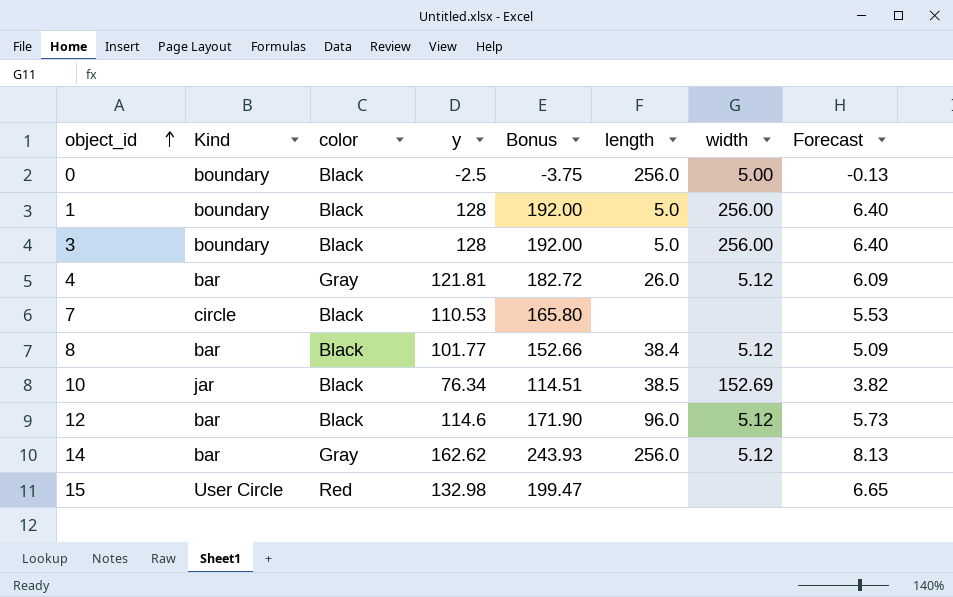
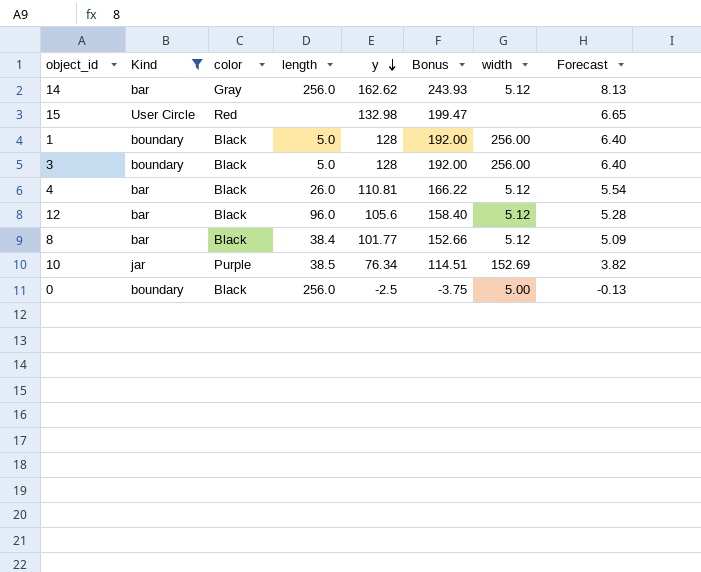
filter: none -> Kind != circle
row order: object_id ascending -> y descending
column length | position: 6 -> 4
4 | color: Gray -> Black
4 | y: 121.81 -> 110.81
4 | Bonus: 182.72 -> 166.22
4 | Forecast: 6.09 -> 5.54
12 | y: 114.6 -> 105.6
12 | Bonus: 171.90 -> 158.40
12 | Forecast: 5.73 -> 5.28
10 | color: Black -> Purple

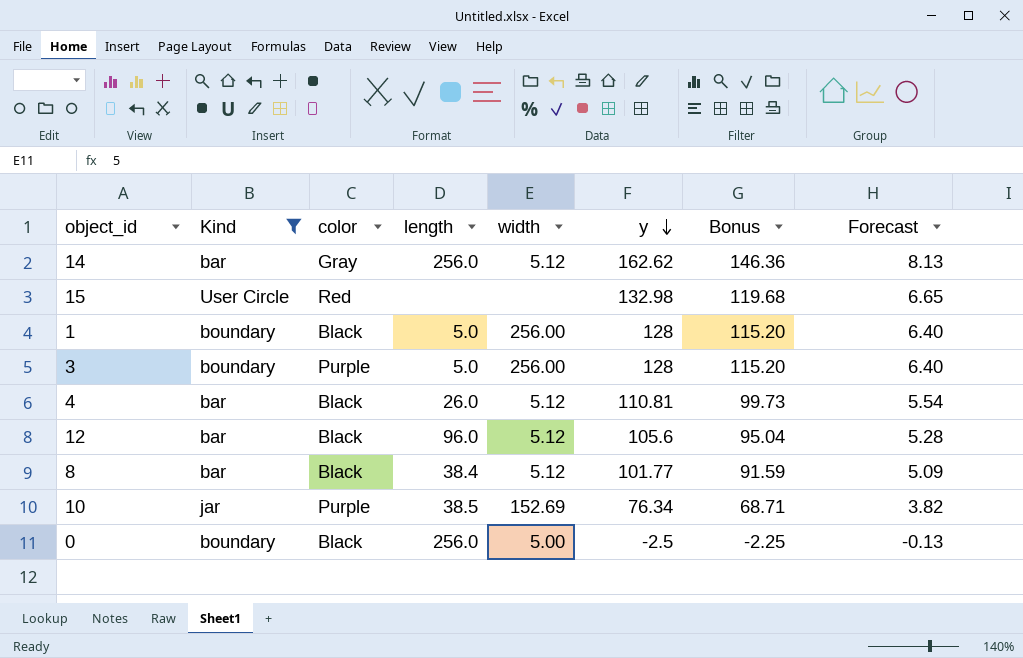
column width | position: 7 -> 5
column Bonus | formula: [y] * 1.5 -> [y] * 0.9
3 | color: Black -> Purple

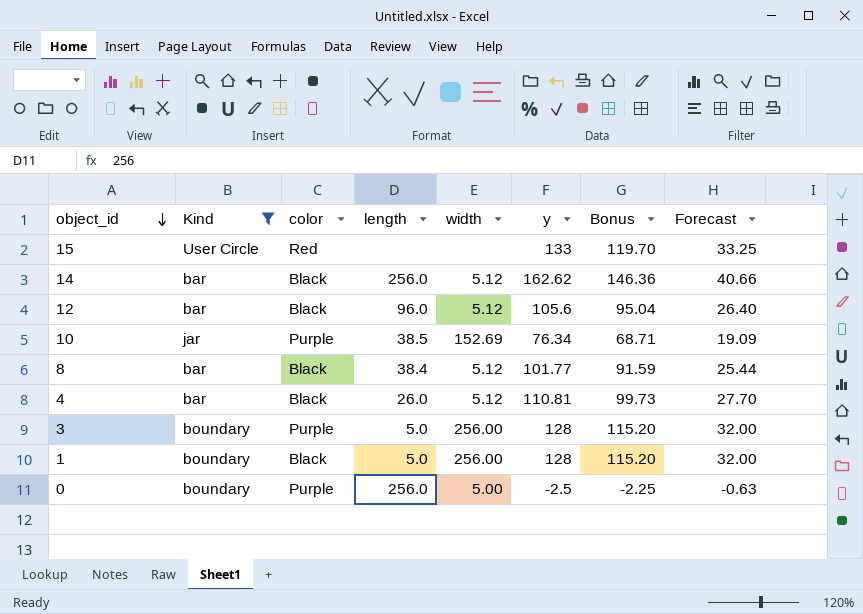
row order: y descending -> object_id descending
column Forecast | formula: [y] * 0.05 -> [y] * 0.25
15 | y: 132.98 -> 133
15 | Bonus: 119.68 -> 119.70
14 | color: Gray -> Black
0 | color: Black -> Purple

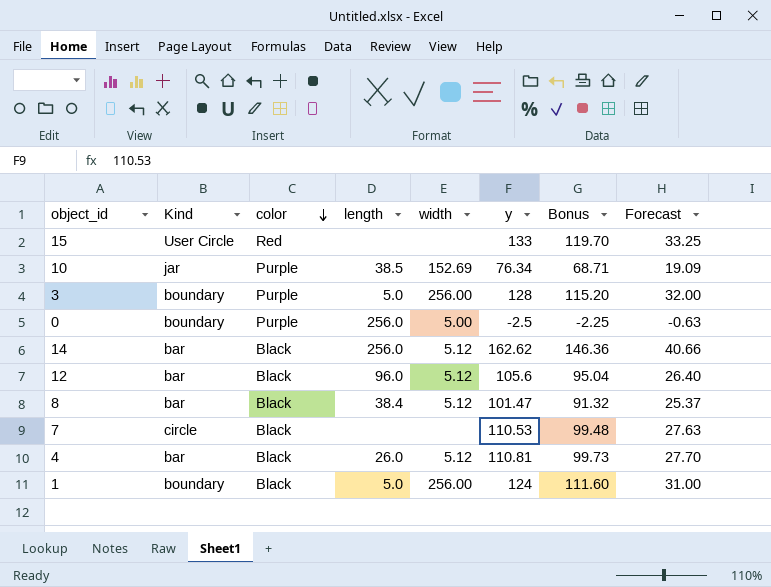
filter: Kind != circle -> none
row order: object_id descending -> color descending
8 | y: 101.77 -> 101.47
8 | Bonus: 91.59 -> 91.32
8 | Forecast: 25.44 -> 25.37
1 | y: 128 -> 124
1 | Bonus: 115.20 -> 111.60
1 | Forecast: 32.00 -> 31.00

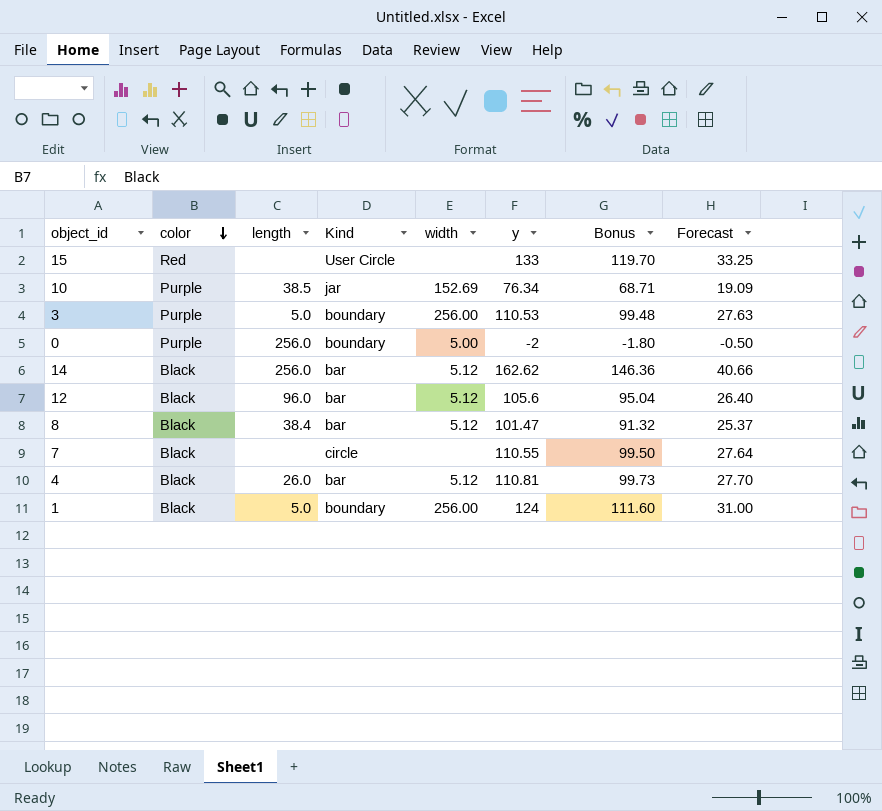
column Kind | position: 2 -> 4
3 | y: 128 -> 110.53
3 | Bonus: 115.20 -> 99.48
3 | Forecast: 32.00 -> 27.63
0 | y: -2.5 -> -2
0 | Bonus: -2.25 -> -1.80
0 | Forecast: -0.63 -> -0.50
7 | y: 110.53 -> 110.55
7 | Bonus: 99.48 -> 99.50
7 | Forecast: 27.63 -> 27.64

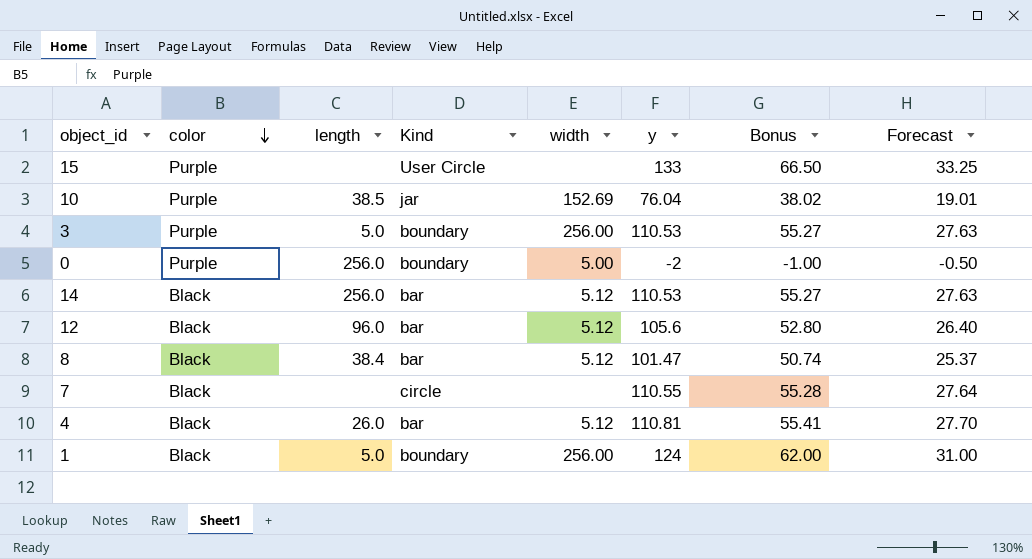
column Bonus | formula: [y] * 0.9 -> [y] * 0.5
15 | color: Red -> Purple
10 | y: 76.34 -> 76.04
10 | Forecast: 19.09 -> 19.01
14 | y: 162.62 -> 110.53
14 | Forecast: 40.66 -> 27.63

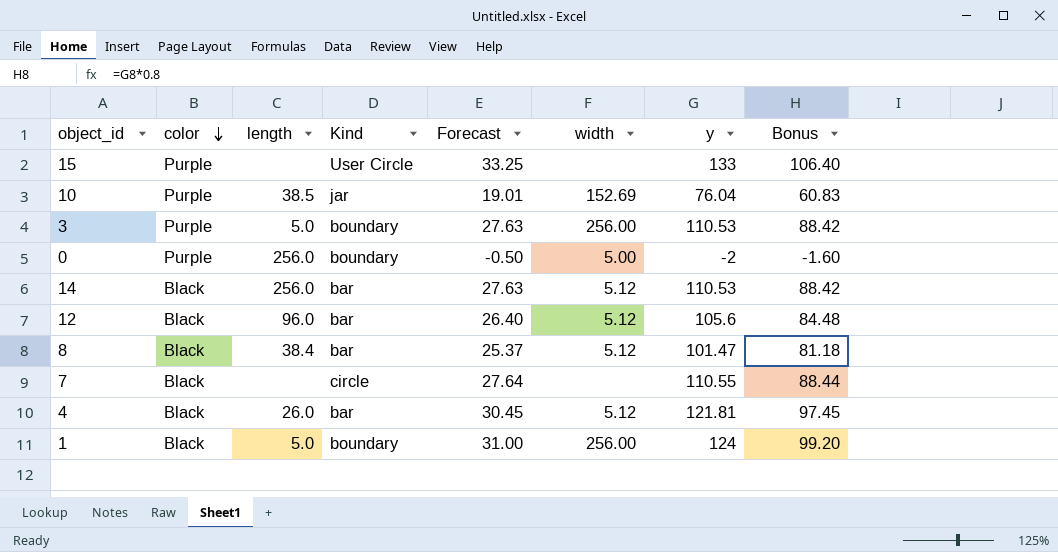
column Forecast | position: 8 -> 5
column Bonus | formula: [y] * 0.5 -> [y] * 0.8
4 | Forecast: 27.70 -> 30.45
4 | y: 110.81 -> 121.81

